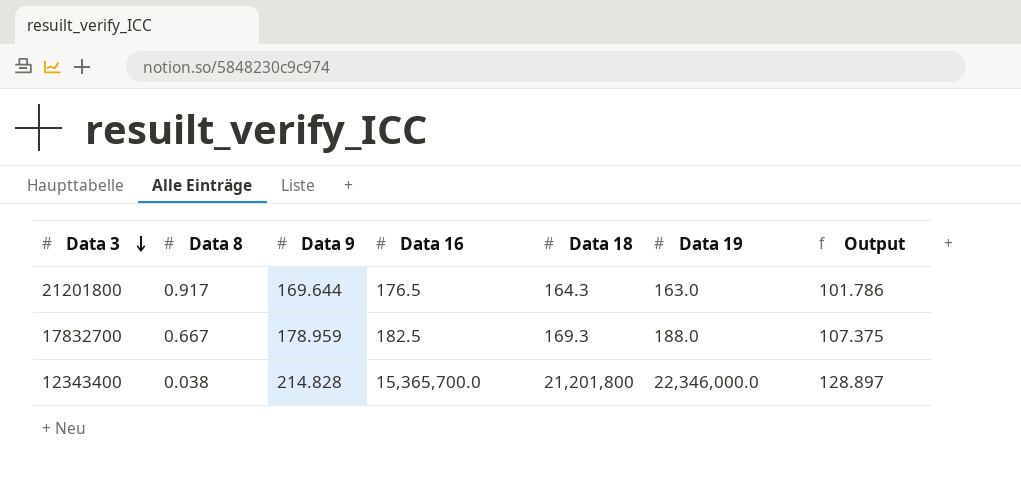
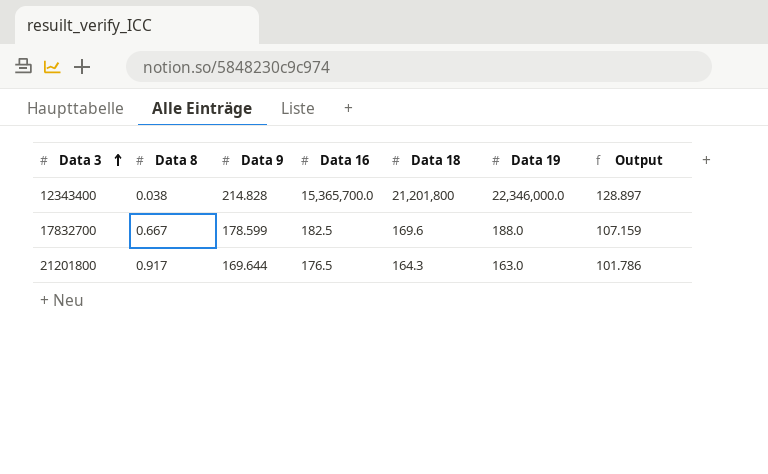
row order: Data 3 descending -> Data 3 ascending
17832700 | Data 9: 178.959 -> 178.599
17832700 | Data 18: 169.3 -> 169.6
17832700 | Output: 107.375 -> 107.159

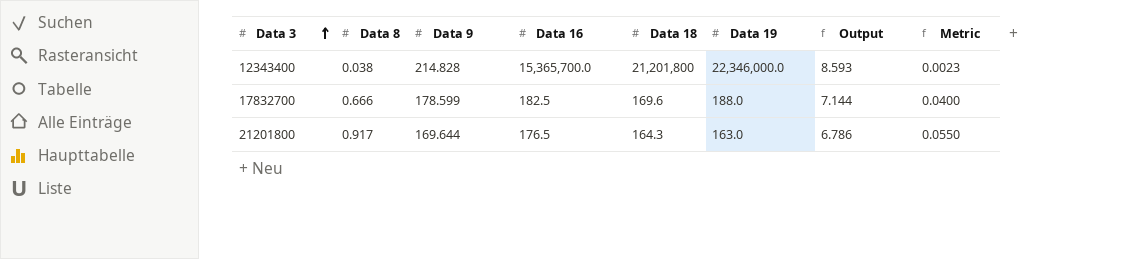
column Output | formula: [Data 9] * 0.6 -> [Data 9] * 0.04
column Metric | formula: none -> [Data 8] * 0.06
17832700 | Data 8: 0.667 -> 0.666

